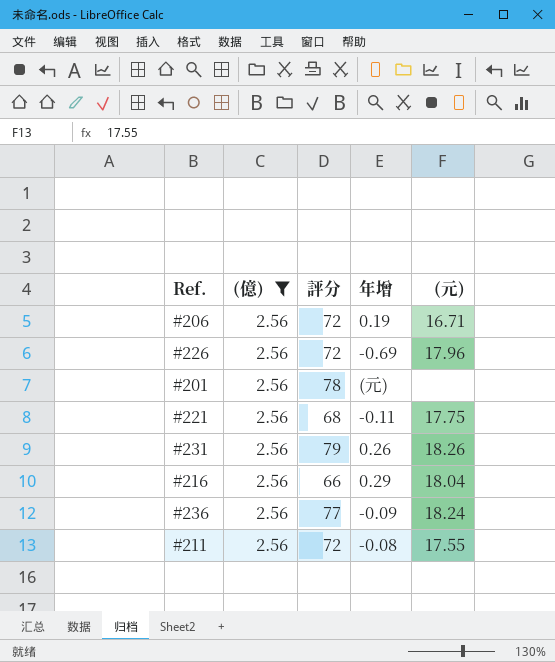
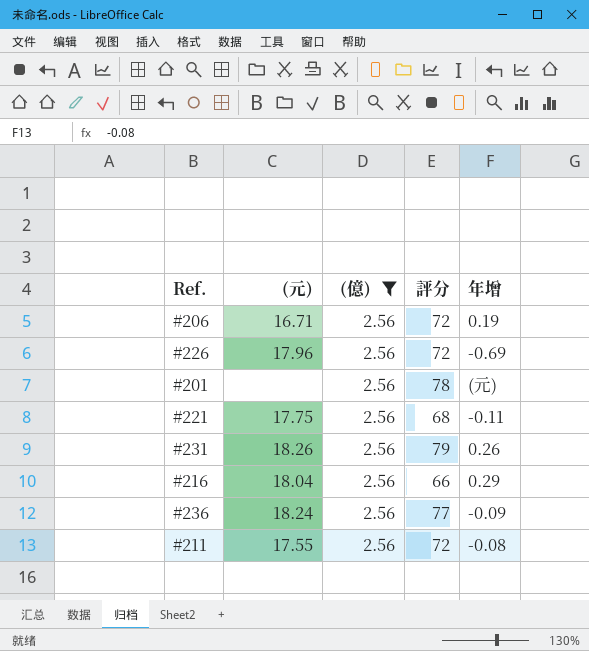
column (元) | position: 5 -> 2

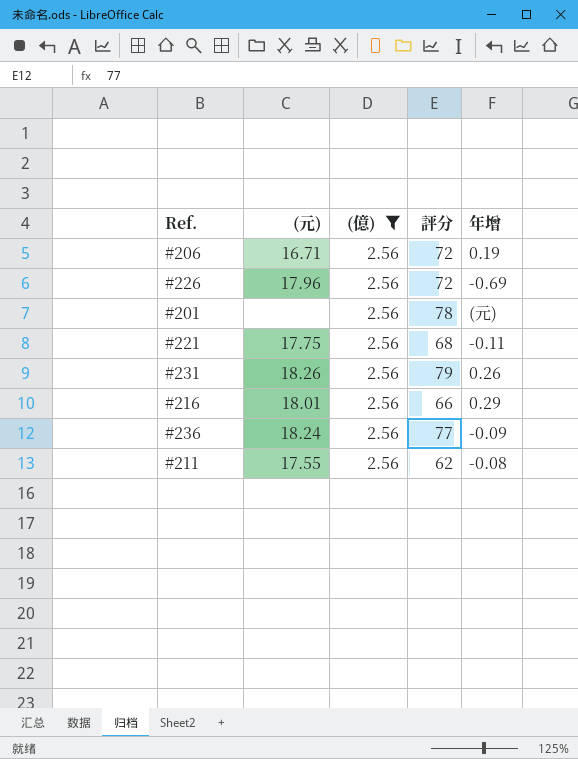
#216 | (元): 18.04 -> 18.01
#211 | 評分: 72 -> 62

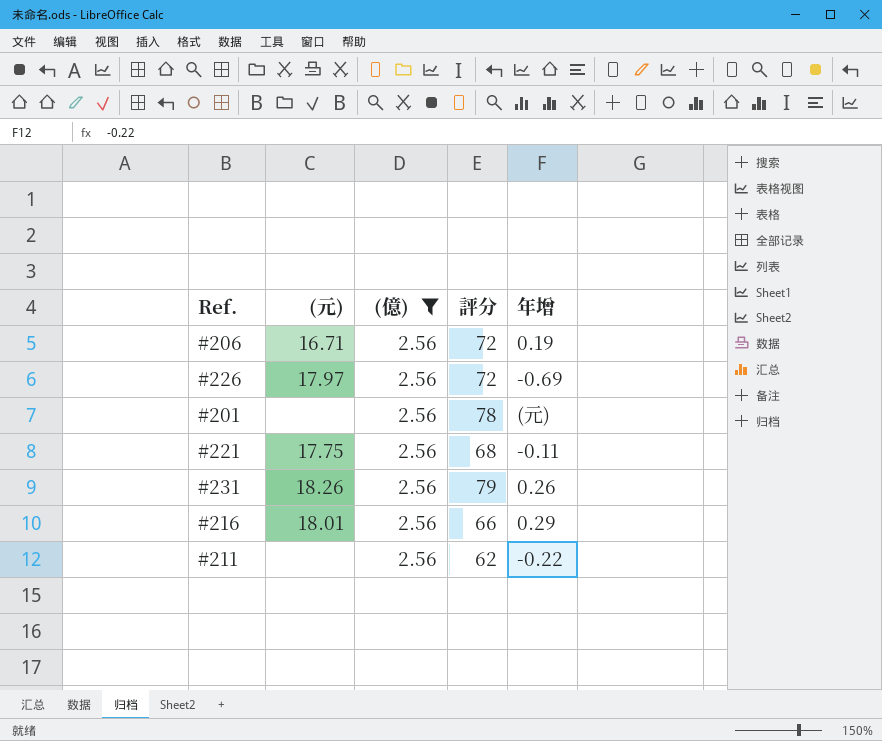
row #236: 18.24 | 2.56 | 77 | -0.09 -> none
#226 | (元): 17.96 -> 17.97
#211 | (元): 17.55 -> none
#211 | 年增: -0.08 -> -0.22

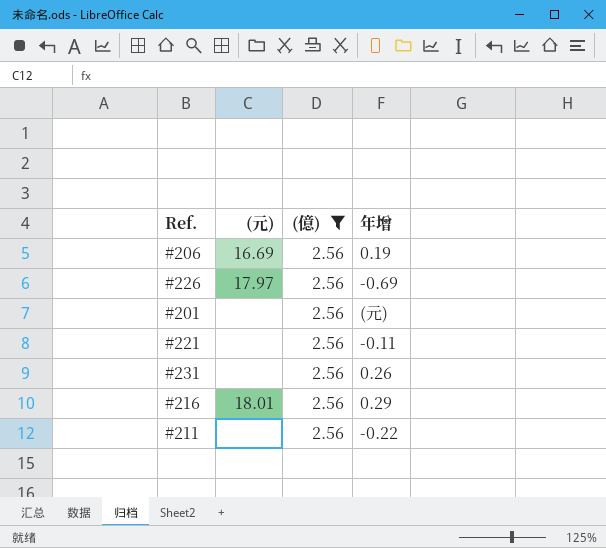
column 評分 | position: 4 -> none
#206 | (元): 16.71 -> 16.69
#221 | (元): 17.75 -> none
#231 | (元): 18.26 -> none

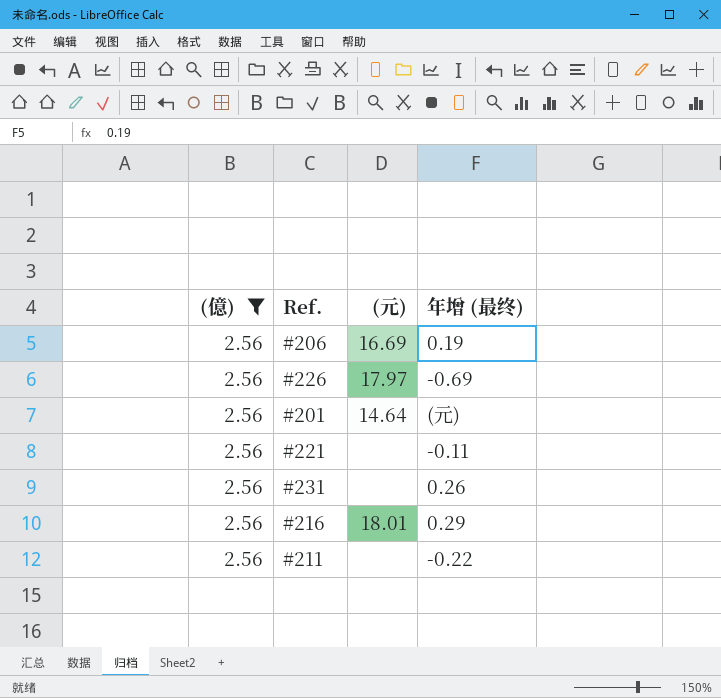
column (億) | position: 3 -> 1
column name: 年增 -> 年增 (最终)
#201 | (元): none -> 14.64

